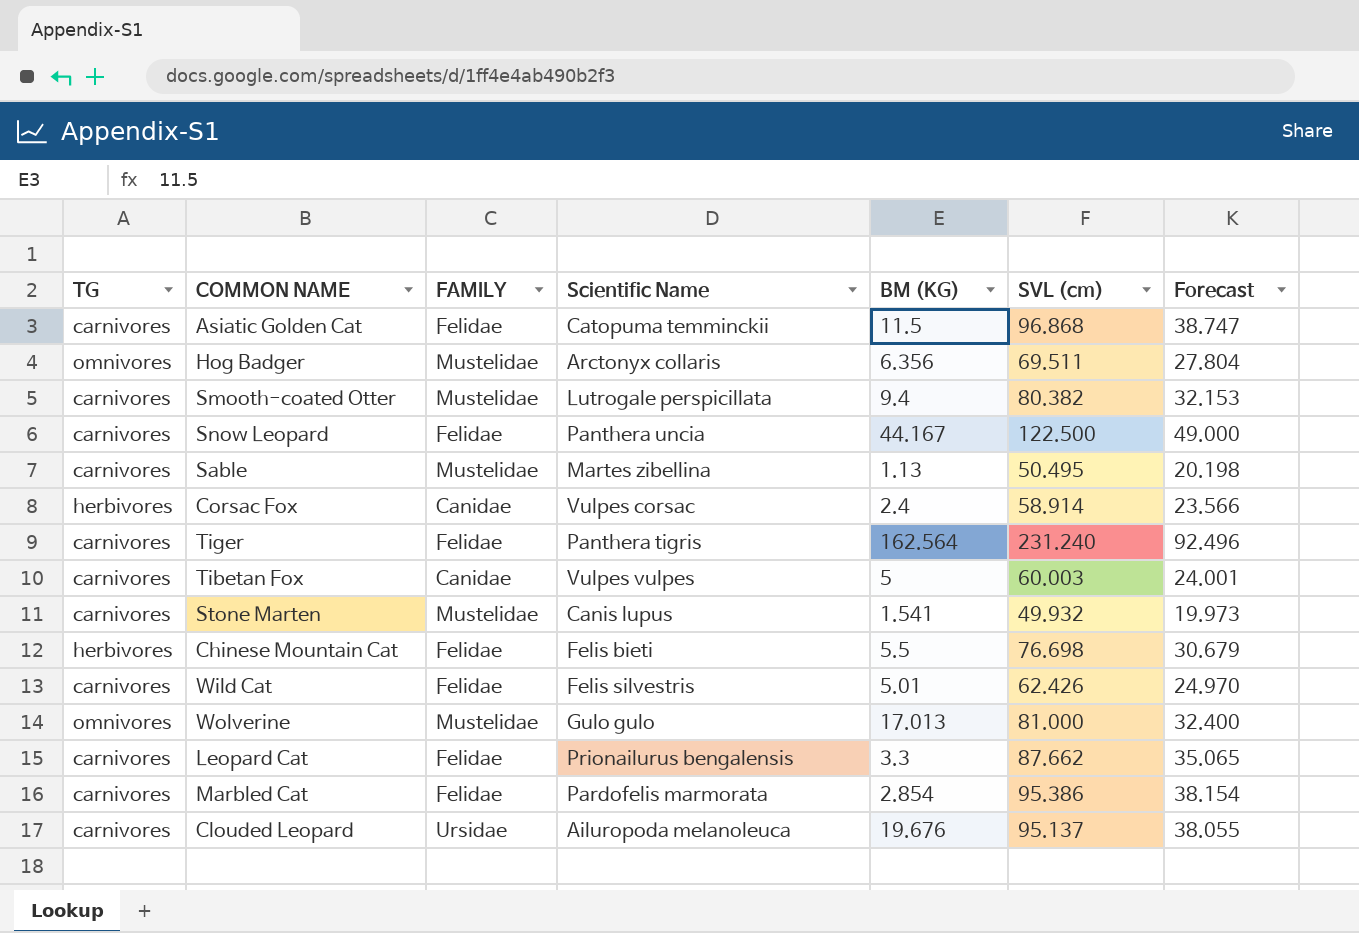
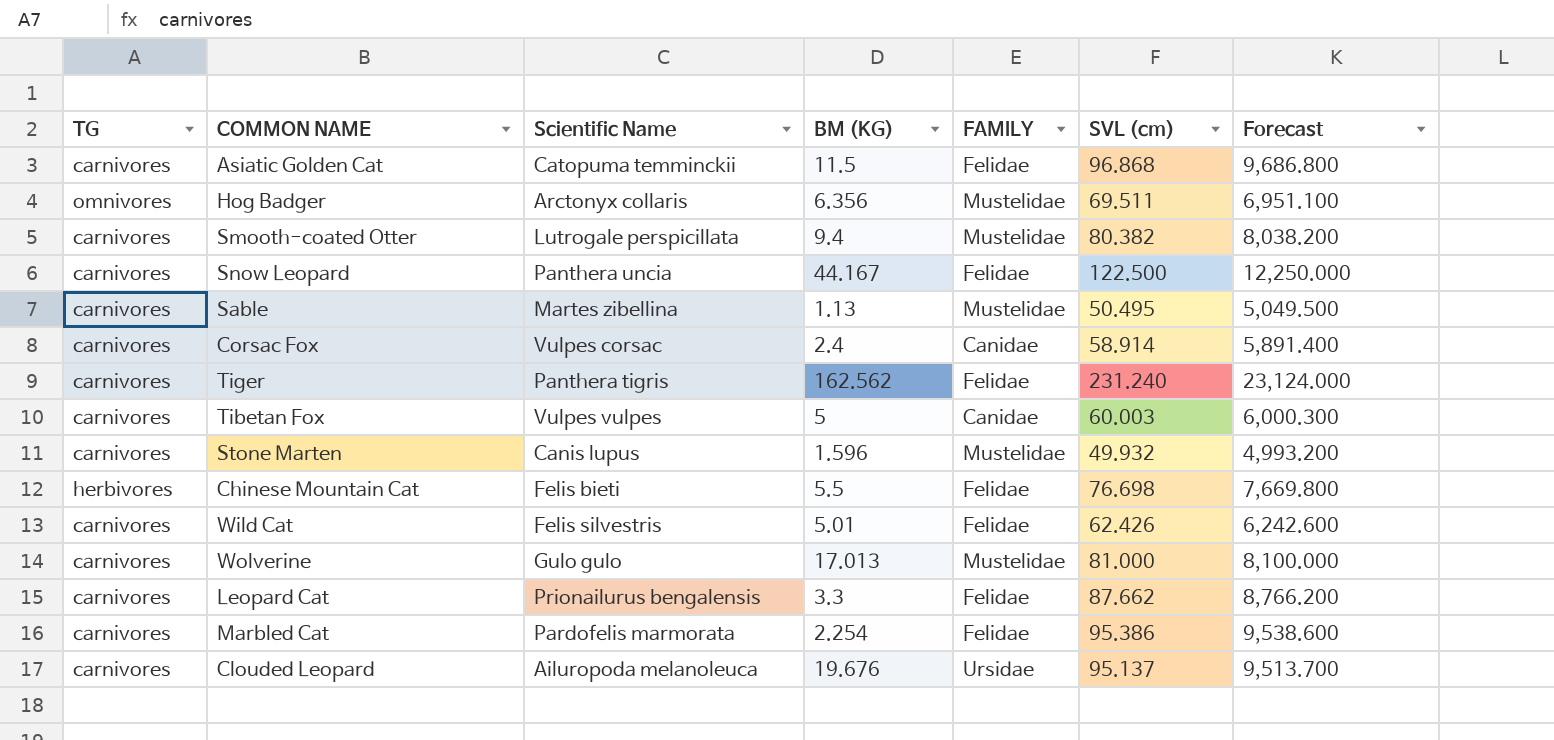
column FAMILY | position: 3 -> 5
column Forecast | formula: [SVL (cm)] * 0.4 -> [SVL (cm)] * 100
Corsac Fox | TG: herbivores -> carnivores
Tiger | BM (KG): 162.564 -> 162.562
Stone Marten | BM (KG): 1.541 -> 1.596
Wolverine | TG: omnivores -> carnivores
Marbled Cat | BM (KG): 2.854 -> 2.254

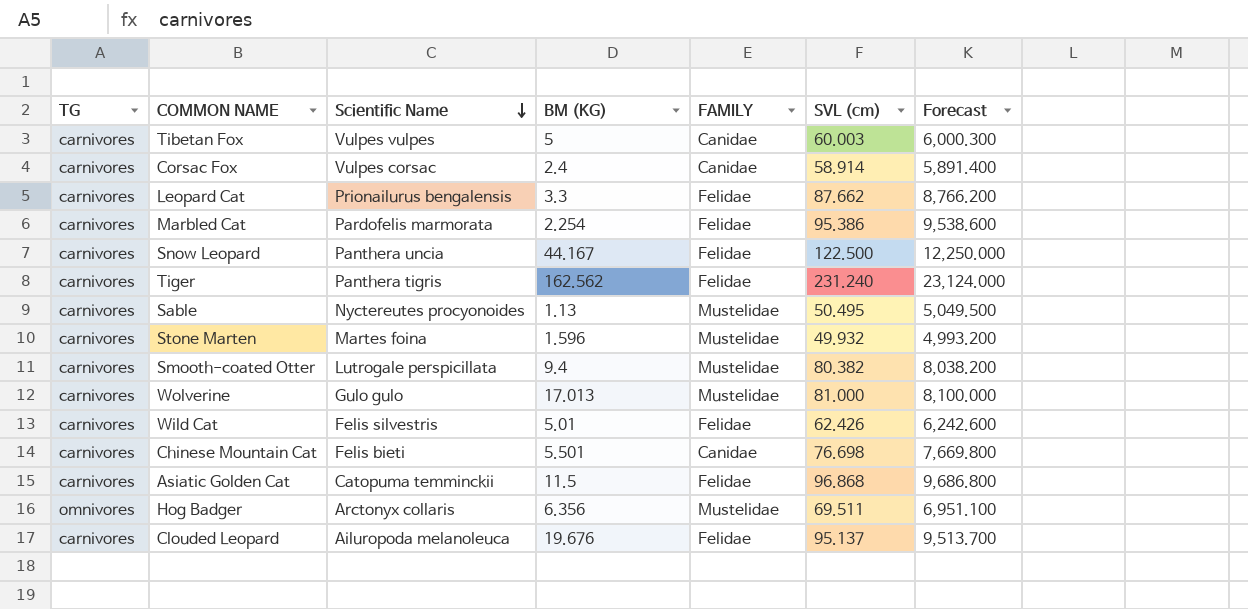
row order: none -> Scientific Name descending
Sable | Scientific Name: Martes zibellina -> Nyctereutes procyonoides
Stone Marten | Scientific Name: Canis lupus -> Martes foina
Chinese Mountain Cat | TG: herbivores -> carnivores
Chinese Mountain Cat | BM (KG): 5.5 -> 5.501
Chinese Mountain Cat | FAMILY: Felidae -> Canidae
Clouded Leopard | FAMILY: Ursidae -> Felidae

